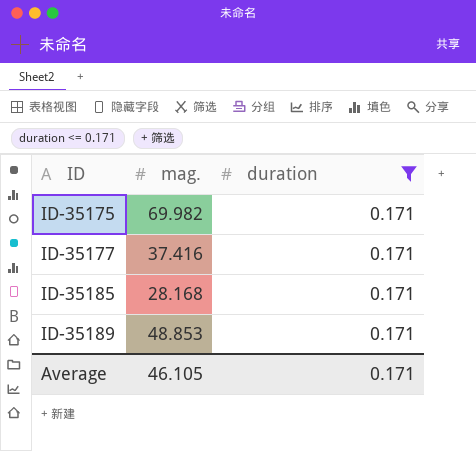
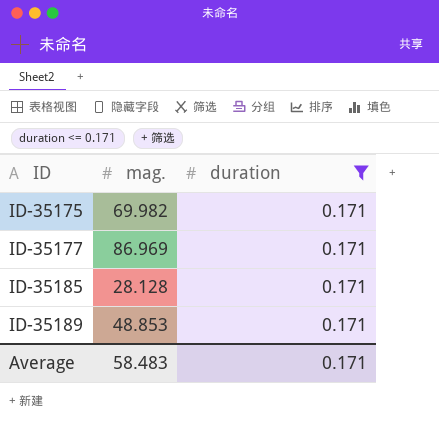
ID-35177 | mag.: 37.416 -> 86.969
ID-35185 | mag.: 28.168 -> 28.128
Average | mag.: 46.105 -> 58.483

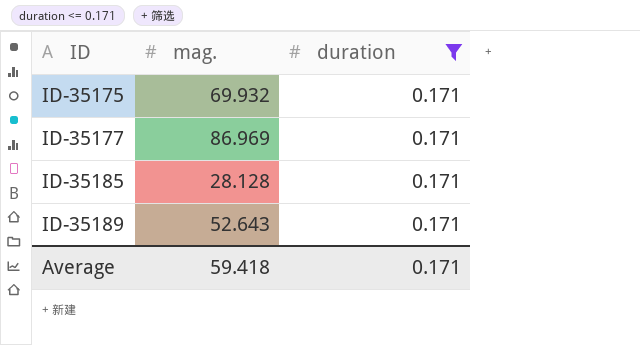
ID-35175 | mag.: 69.982 -> 69.932
ID-35189 | mag.: 48.853 -> 52.643
Average | mag.: 58.483 -> 59.418

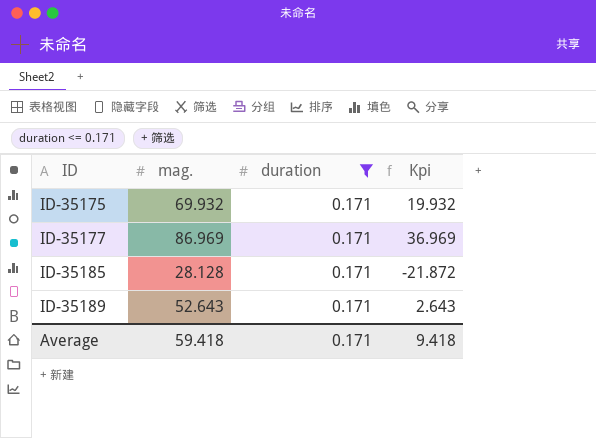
column Kpi | formula: none -> [mag.] - 50

